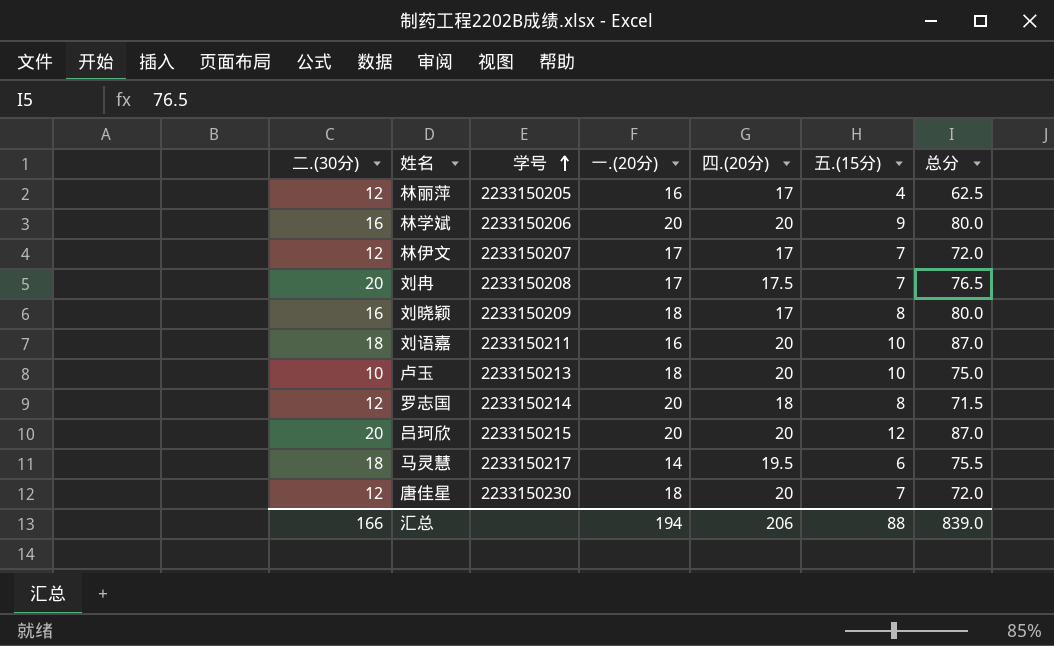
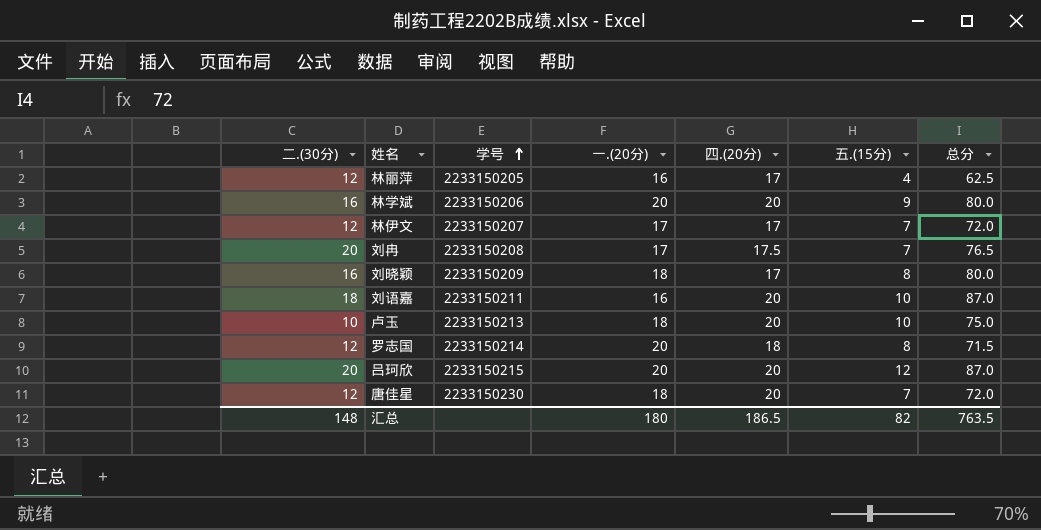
row 马灵慧: 18 | 2233150217 | 14 | 19.5 | 6 | 75.5 -> none
汇总 | 二.(30分): 166 -> 148
汇总 | 一.(20分): 194 -> 180
汇总 | 四.(20分): 206 -> 186.5
汇总 | 五.(15分): 88 -> 82
汇总 | 总分: 839.0 -> 763.5

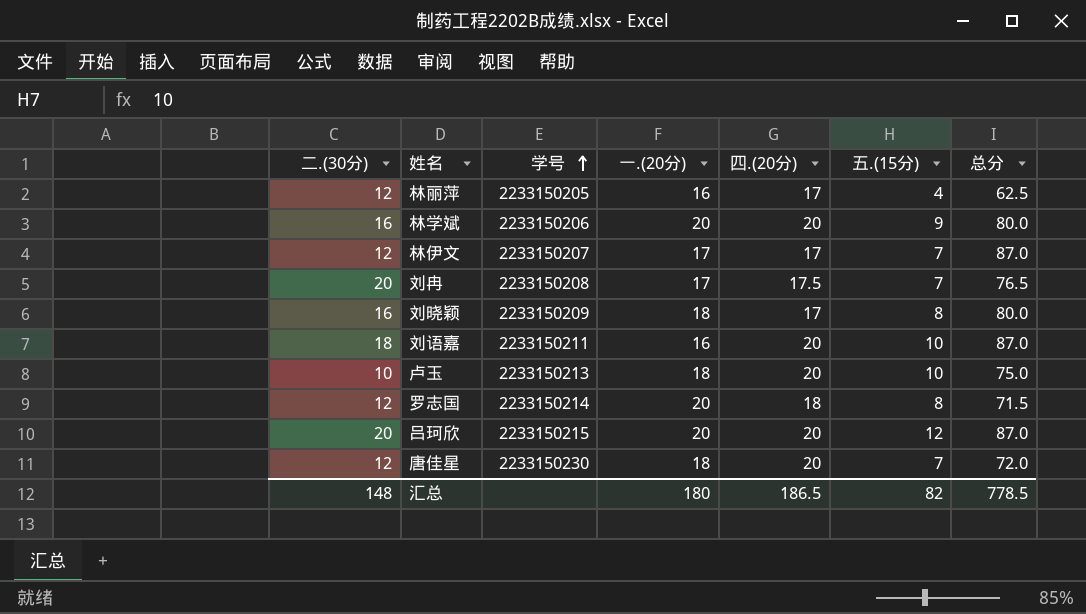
林伊文 | 总分: 72.0 -> 87.0
汇总 | 总分: 763.5 -> 778.5

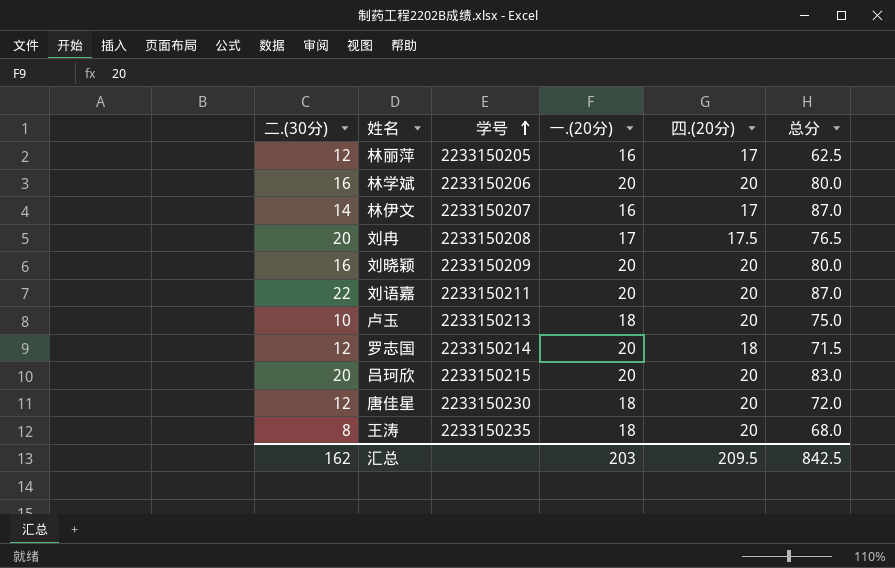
column 五.(15分) | position: 6 -> none
林伊文 | 二.(30分): 12 -> 14
林伊文 | 一.(20分): 17 -> 16
刘晓颖 | 一.(20分): 18 -> 20
刘晓颖 | 四.(20分): 17 -> 20
刘语嘉 | 二.(30分): 18 -> 22
刘语嘉 | 一.(20分): 16 -> 20
吕珂欣 | 总分: 87.0 -> 83.0
row 王涛: none -> 8 | 2233150235 | 18 | 20 | 68.0
汇总 | 二.(30分): 148 -> 162
汇总 | 一.(20分): 180 -> 203
汇总 | 四.(20分): 186.5 -> 209.5
汇总 | 总分: 778.5 -> 842.5

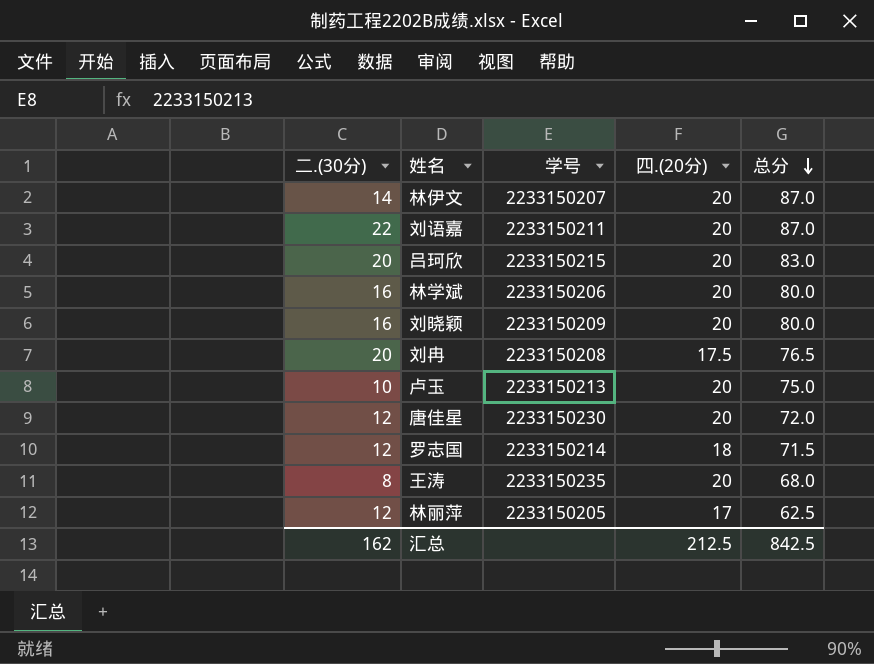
row order: 学号 ascending -> 总分 descending
column 一.(20分) | position: 4 -> none
林伊文 | 四.(20分): 17 -> 20
汇总 | 四.(20分): 209.5 -> 212.5

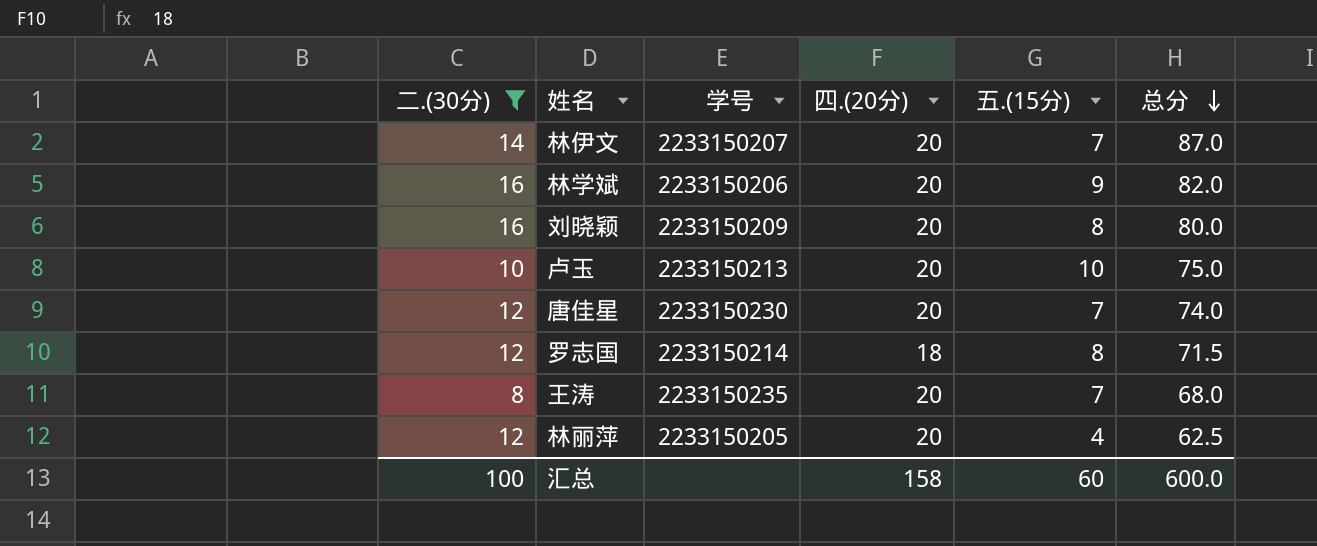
filter: none -> 二.(30分) <= 16
column 五.(15分) | position: none -> 5
林学斌 | 总分: 80.0 -> 82.0
唐佳星 | 总分: 72.0 -> 74.0
林丽萍 | 四.(20分): 17 -> 20
汇总 | 二.(30分): 162 -> 100
汇总 | 四.(20分): 212.5 -> 158
汇总 | 总分: 842.5 -> 600.0

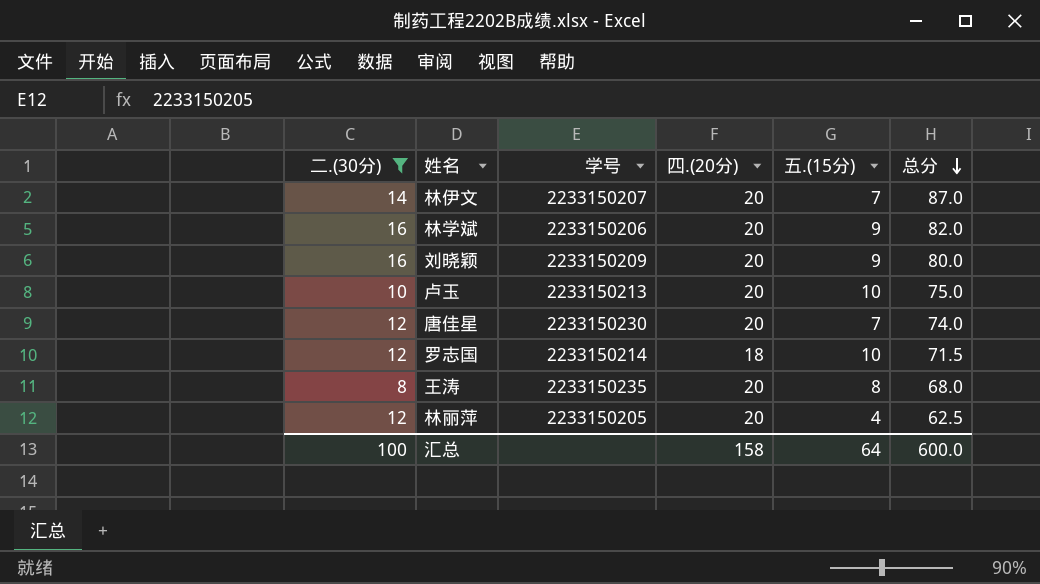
刘晓颖 | 五.(15分): 8 -> 9
罗志国 | 五.(15分): 8 -> 10
王涛 | 五.(15分): 7 -> 8
汇总 | 五.(15分): 60 -> 64

